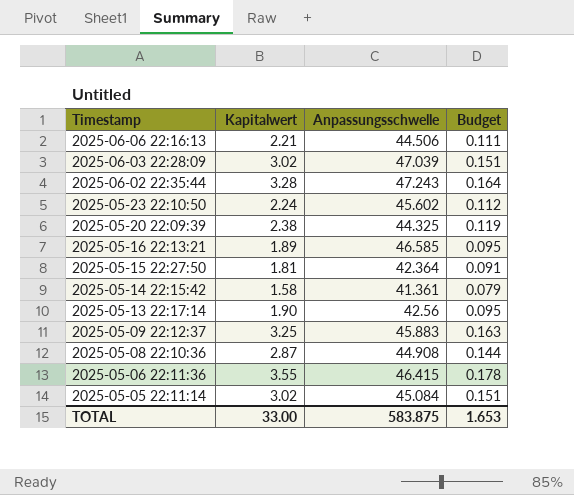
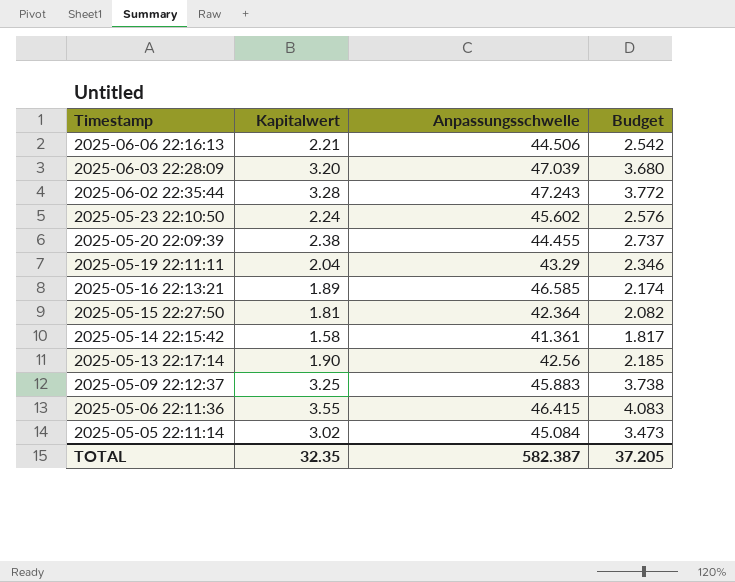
column Budget | formula: [Kapitalwert] * 0.05 -> [Kapitalwert] * 1.15
row 2025-05-08 22:10:36: 2.87 | 44.908 | 0.144 -> none
2025-06-03 22:28:09 | Kapitalwert: 3.02 -> 3.20
2025-05-20 22:09:39 | Anpassungsschwelle: 44.325 -> 44.455
row 2025-05-19 22:11:11: none -> 2.04 | 43.29 | 2.346
TOTAL | Kapitalwert: 33.00 -> 32.35
TOTAL | Anpassungsschwelle: 583.875 -> 582.387
TOTAL | Budget: 1.653 -> 37.205

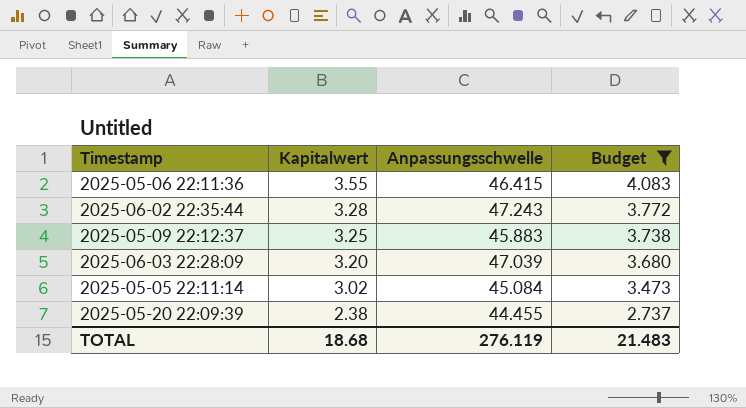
filter: none -> Budget >= 2.737
row order: Timestamp descending -> Kapitalwert descending
TOTAL | Kapitalwert: 32.35 -> 18.68
TOTAL | Anpassungsschwelle: 582.387 -> 276.119
TOTAL | Budget: 37.205 -> 21.483

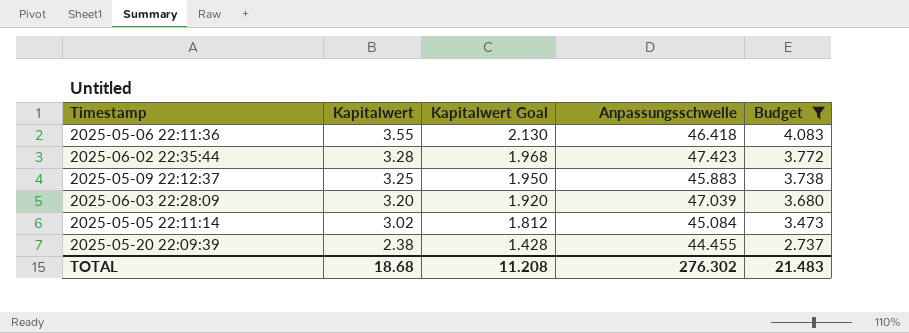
column Kapitalwert Goal | formula: none -> [Kapitalwert] * 0.6
2025-05-06 22:11:36 | Anpassungsschwelle: 46.415 -> 46.418
2025-06-02 22:35:44 | Anpassungsschwelle: 47.243 -> 47.423
TOTAL | Anpassungsschwelle: 276.119 -> 276.302

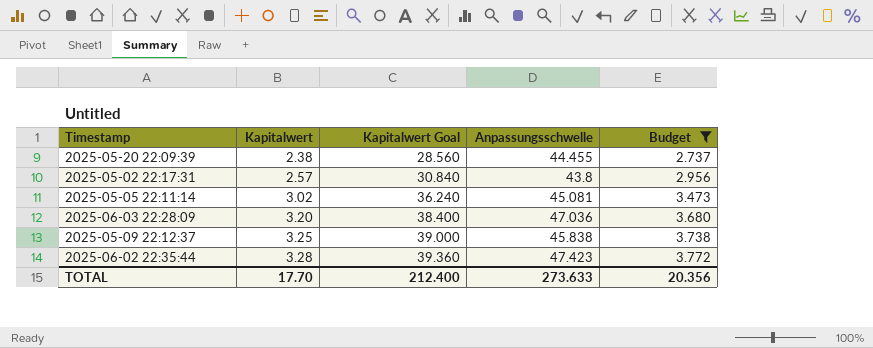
row order: Kapitalwert descending -> Kapitalwert ascending
column Kapitalwert Goal | formula: [Kapitalwert] * 0.6 -> [Kapitalwert] * 12
row 2025-05-06 22:11:36: 3.55 | 2.130 | 46.418 | 4.083 -> none
row 2025-05-02 22:17:31: none -> 2.57 | 30.840 | 43.8 | 2.956
2025-05-05 22:11:14 | Anpassungsschwelle: 45.084 -> 45.081
2025-06-03 22:28:09 | Anpassungsschwelle: 47.039 -> 47.036
2025-05-09 22:12:37 | Anpassungsschwelle: 45.883 -> 45.838
TOTAL | Kapitalwert: 18.68 -> 17.70
TOTAL | Kapitalwert Goal: 11.208 -> 212.400
TOTAL | Anpassungsschwelle: 276.302 -> 273.633
TOTAL | Budget: 21.483 -> 20.356

